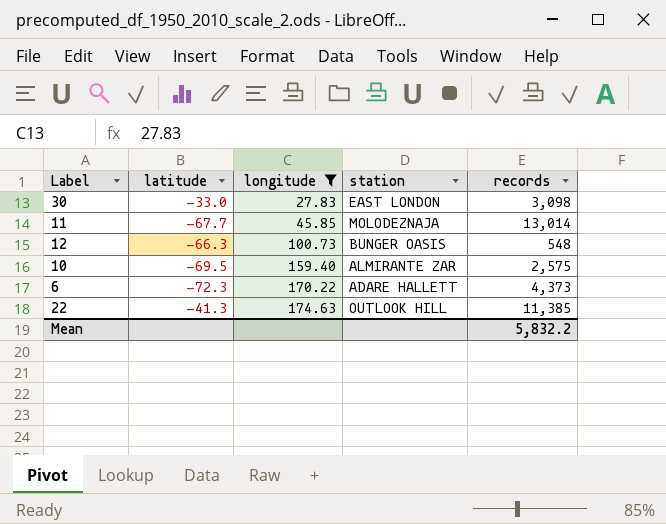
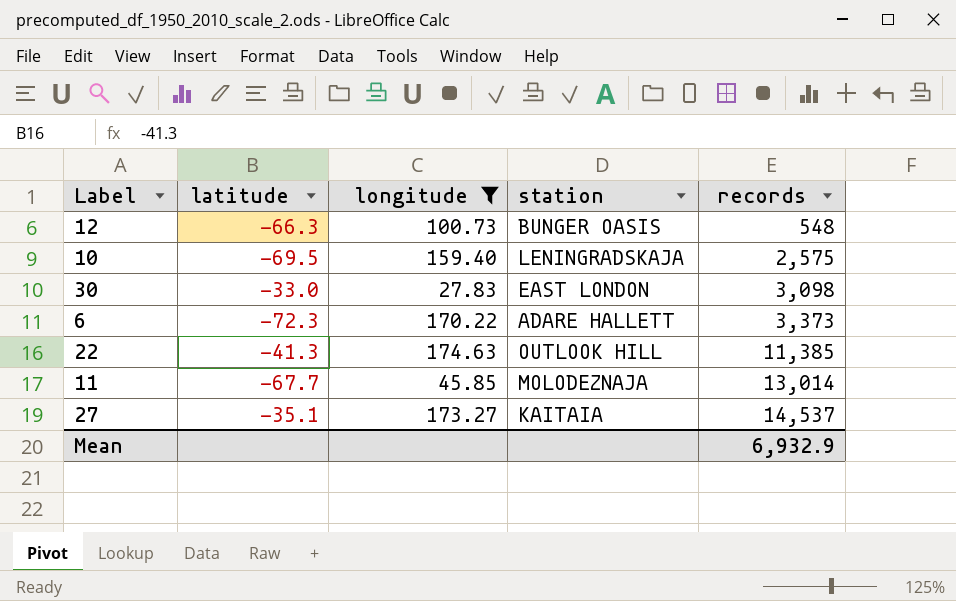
row order: longitude ascending -> records ascending
10 | station: ALMIRANTE ZAR -> LENINGRADSKAJA
6 | records: 4,373 -> 3,373
row 27: none -> -35.1 | 173.27 | KAITAIA | 14,537
Mean | records: 5,832.2 -> 6,932.9

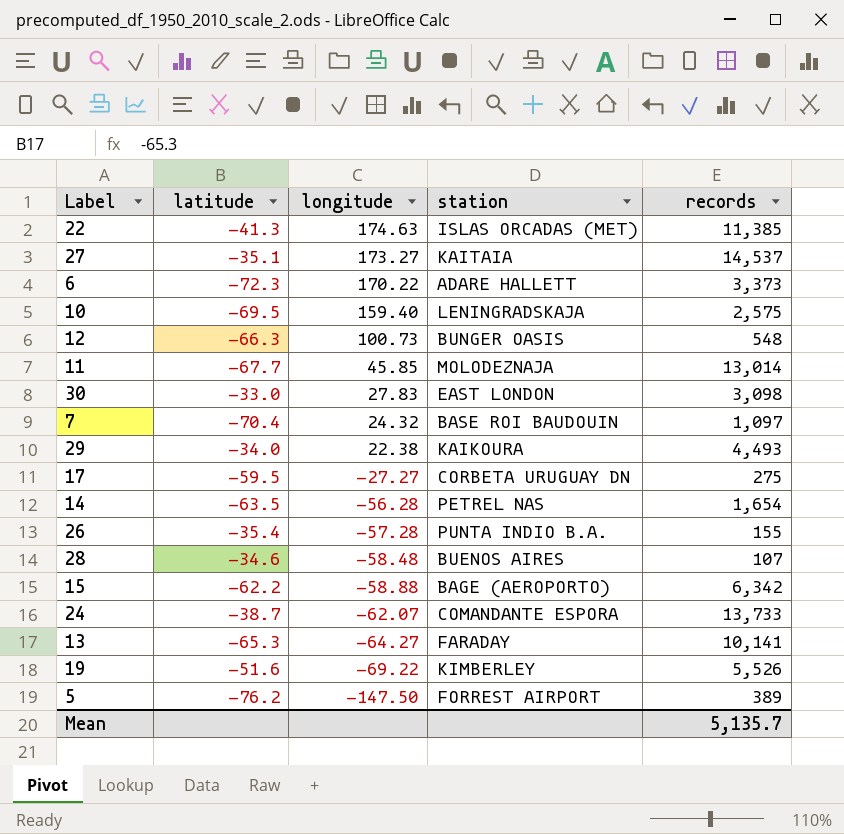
filter: longitude >= 27.83 -> none
row order: records ascending -> longitude descending
22 | station: OUTLOOK HILL -> ISLAS ORCADAS (MET)
Mean | records: 6,932.9 -> 5,135.7

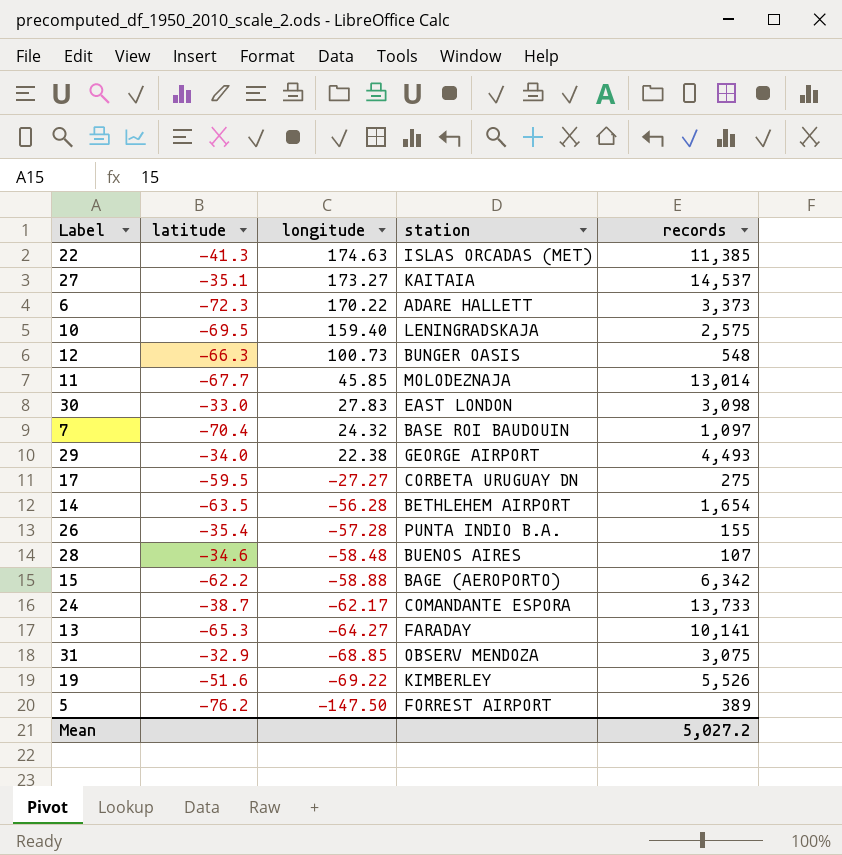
29 | station: KAIKOURA -> GEORGE AIRPORT
14 | station: PETREL NAS -> BETHLEHEM AIRPORT
24 | longitude: -62.07 -> -62.17
row 31: none -> -32.9 | -68.85 | OBSERV MENDOZA | 3,075
Mean | records: 5,135.7 -> 5,027.2

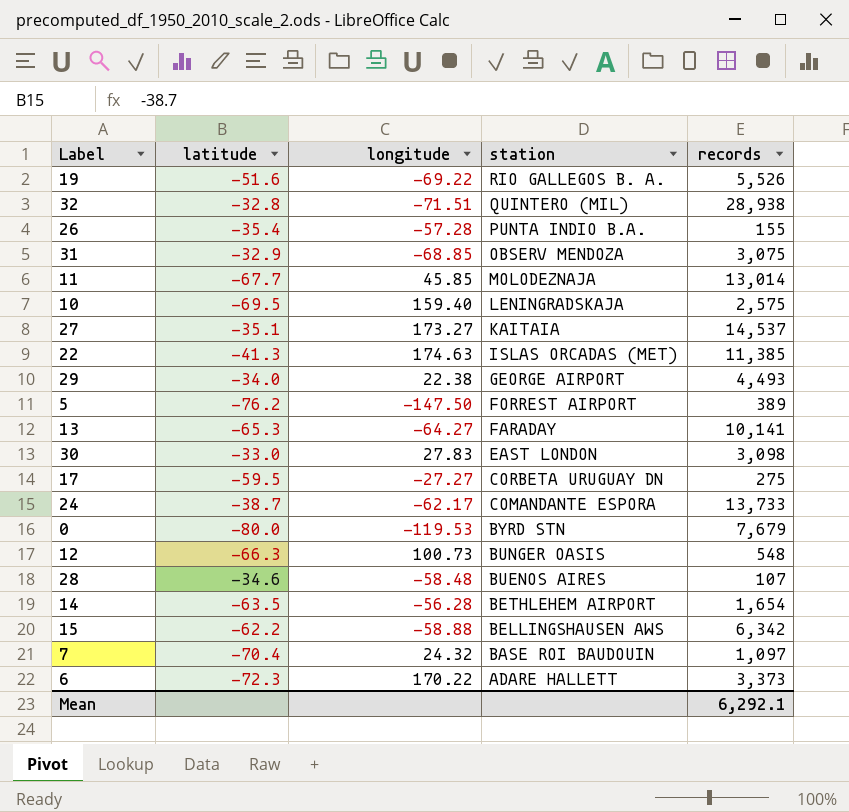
row order: longitude descending -> station descending
19 | station: KIMBERLEY -> RIO GALLEGOS B. A.
row 32: none -> -32.8 | -71.51 | QUINTERO (MIL) | 28,938
row 0: none -> -80.0 | -119.53 | BYRD STN | 7,679
15 | station: BAGE (AEROPORTO) -> BELLINGSHAUSEN AWS
Mean | records: 5,027.2 -> 6,292.1

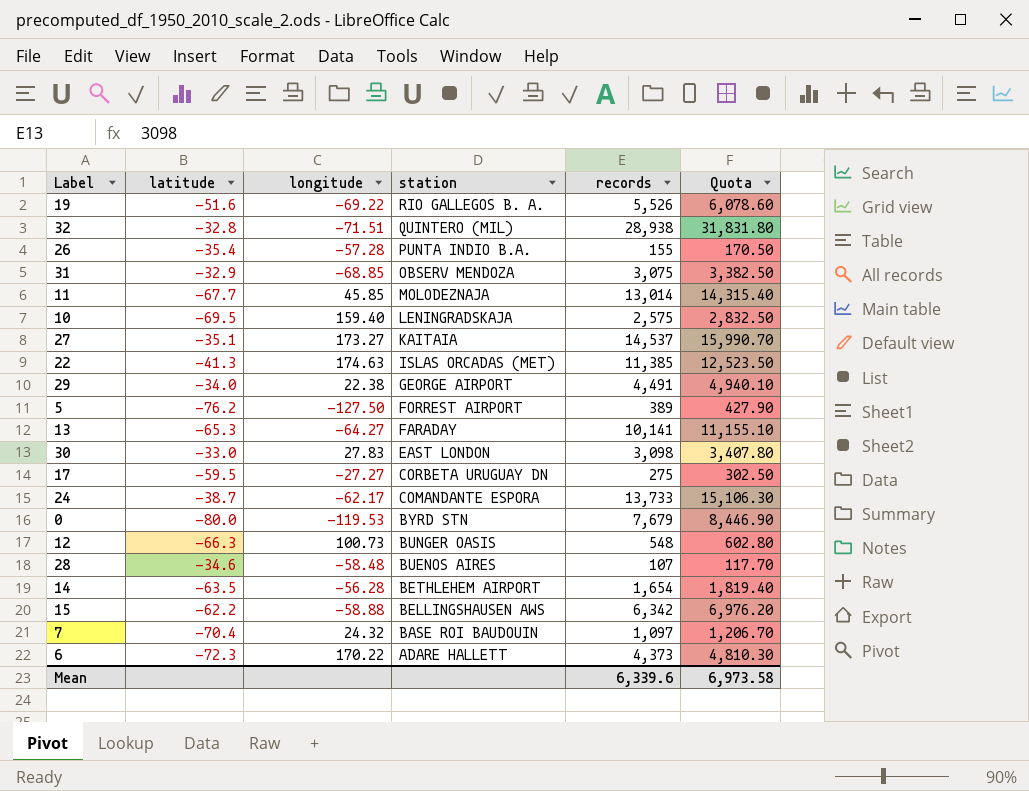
column Quota | formula: none -> [records] * 1.1
29 | records: 4,493 -> 4,491
5 | longitude: -147.50 -> -127.50
6 | records: 3,373 -> 4,373
Mean | records: 6,292.1 -> 6,339.6

